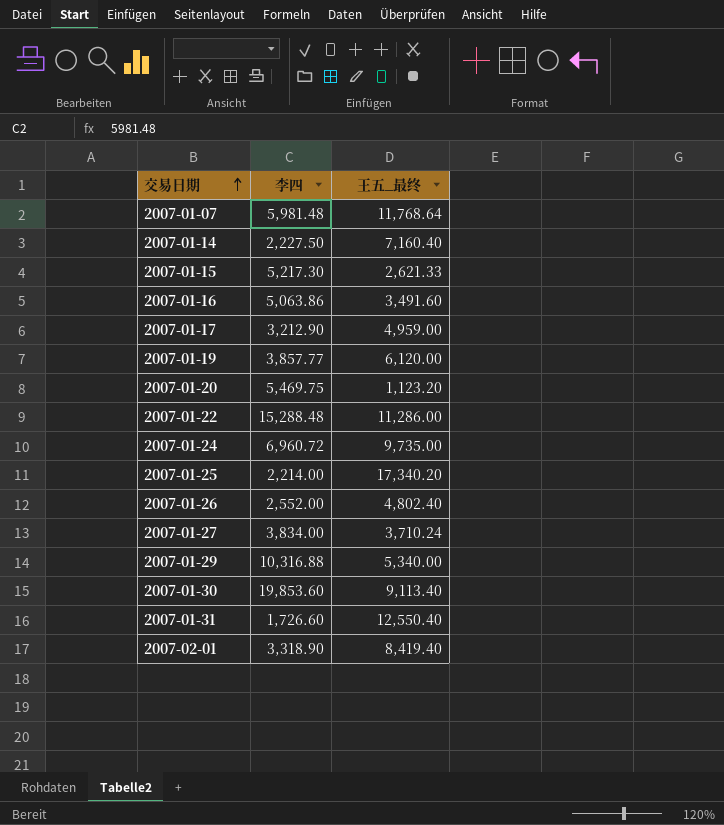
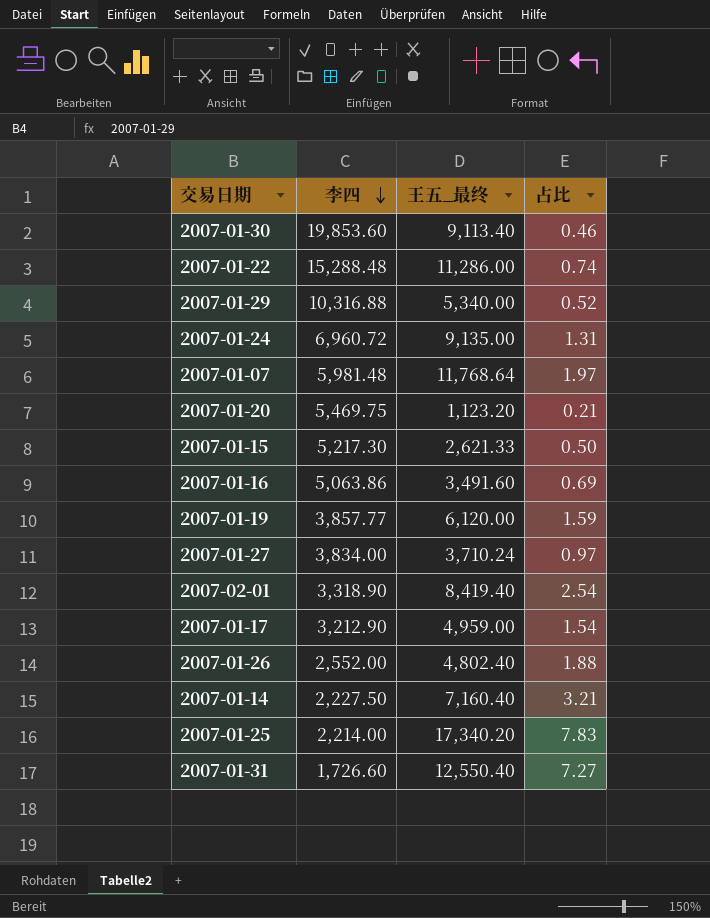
row order: 交易日期 ascending -> 李四 descending
column 占比 | formula: none -> [王五_最终] / [李四]
2007-01-24 | 王五_最终: 9,735.00 -> 9,135.00

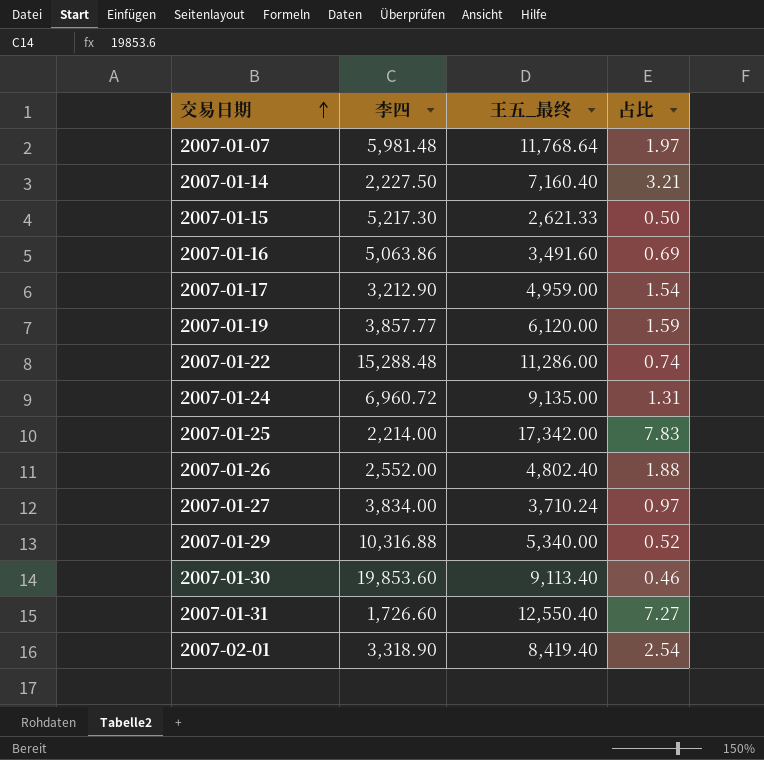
row order: 李四 descending -> 交易日期 ascending
row 2007-01-20: 5,469.75 | 1,123.20 | 0.21 -> none
2007-01-25 | 王五_最终: 17,340.20 -> 17,342.00

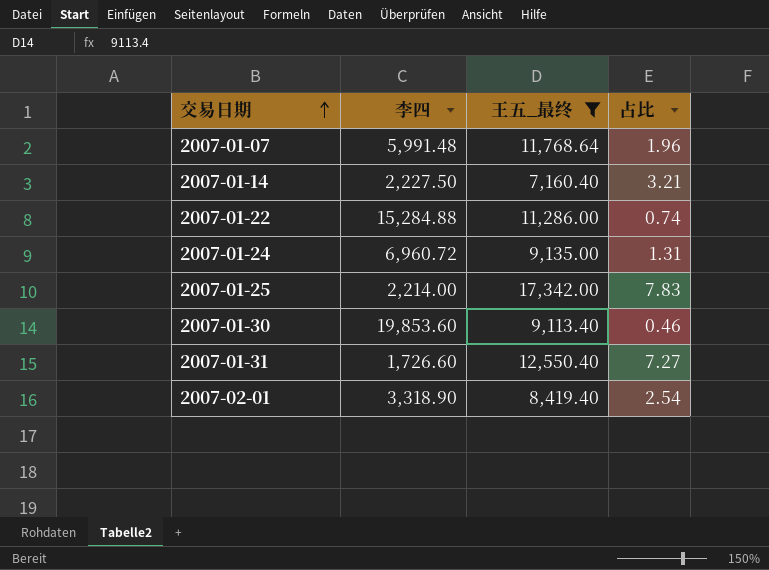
filter: none -> 王五_最终 >= 7,160.40
2007-01-07 | 李四: 5,981.48 -> 5,991.48
2007-01-07 | 占比: 1.97 -> 1.96
2007-01-22 | 李四: 15,288.48 -> 15,284.88

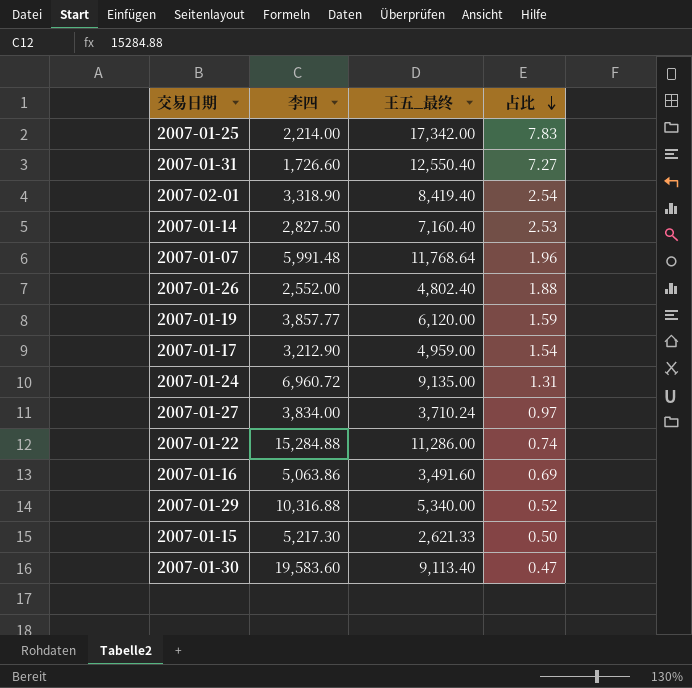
filter: 王五_最终 >= 7,160.40 -> none
row order: 交易日期 ascending -> 占比 descending
2007-01-14 | 李四: 2,227.50 -> 2,827.50
2007-01-14 | 占比: 3.21 -> 2.53
2007-01-30 | 李四: 19,853.60 -> 19,583.60
2007-01-30 | 占比: 0.46 -> 0.47

